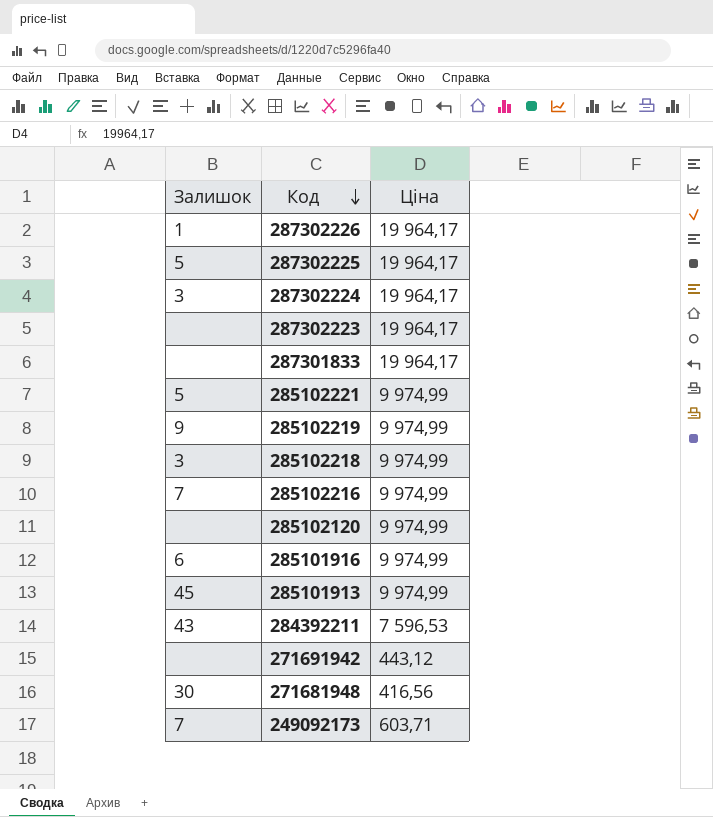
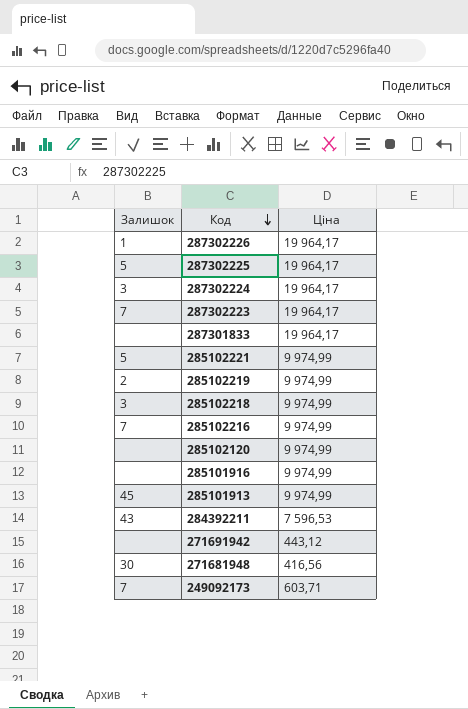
287302223 | Залишок: none -> 7
285102219 | Залишок: 9 -> 2
285101916 | Залишок: 6 -> none

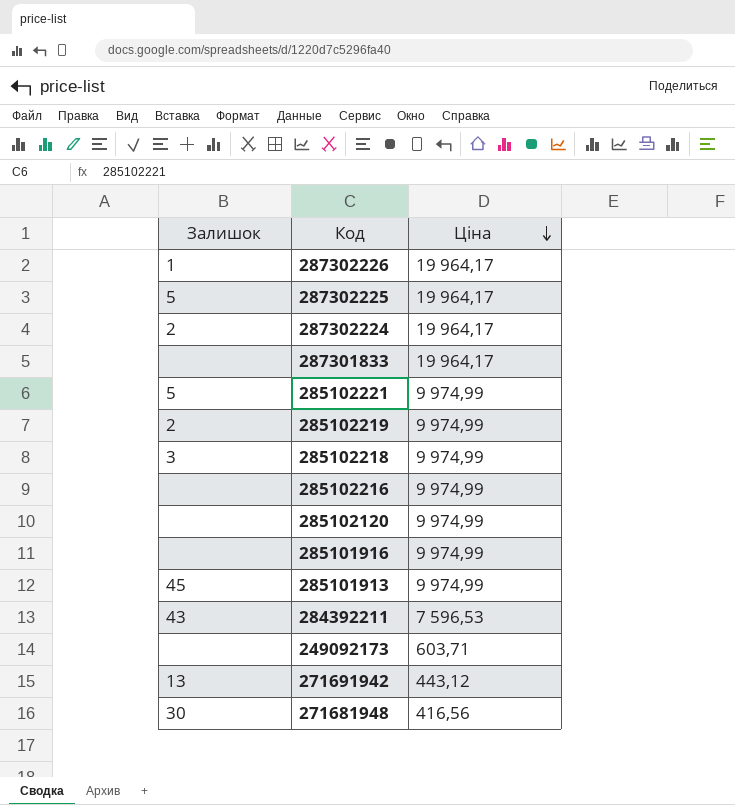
row order: Код descending -> Ціна descending
row 287302223: 7 | 19 964,17 -> none
287302224 | Залишок: 3 -> 2
285102216 | Залишок: 7 -> none
249092173 | Залишок: 7 -> none
271691942 | Залишок: none -> 13

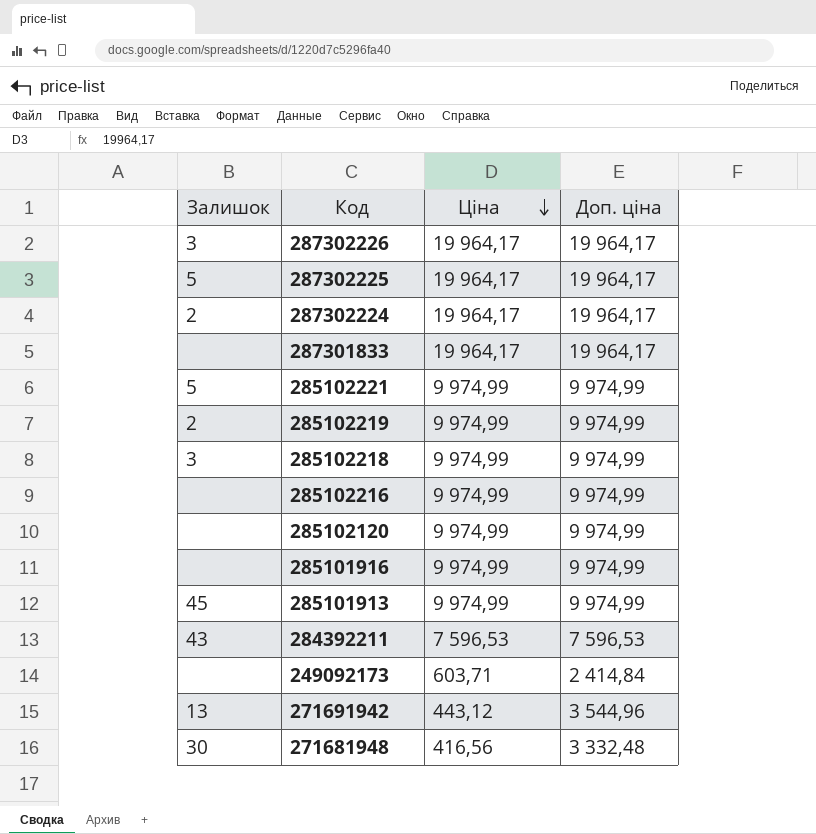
column Доп. ціна | position: none -> 4
287302226 | Залишок: 1 -> 3

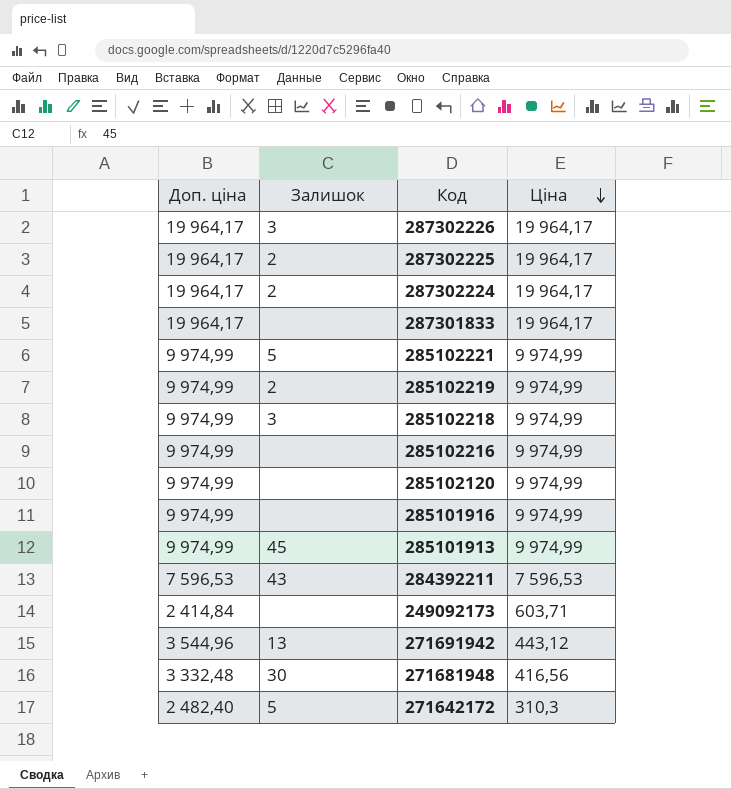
column Доп. ціна | position: 4 -> 1
287302225 | Залишок: 5 -> 2
row 271642172: none -> 2 482,40 | 5 | 310,3

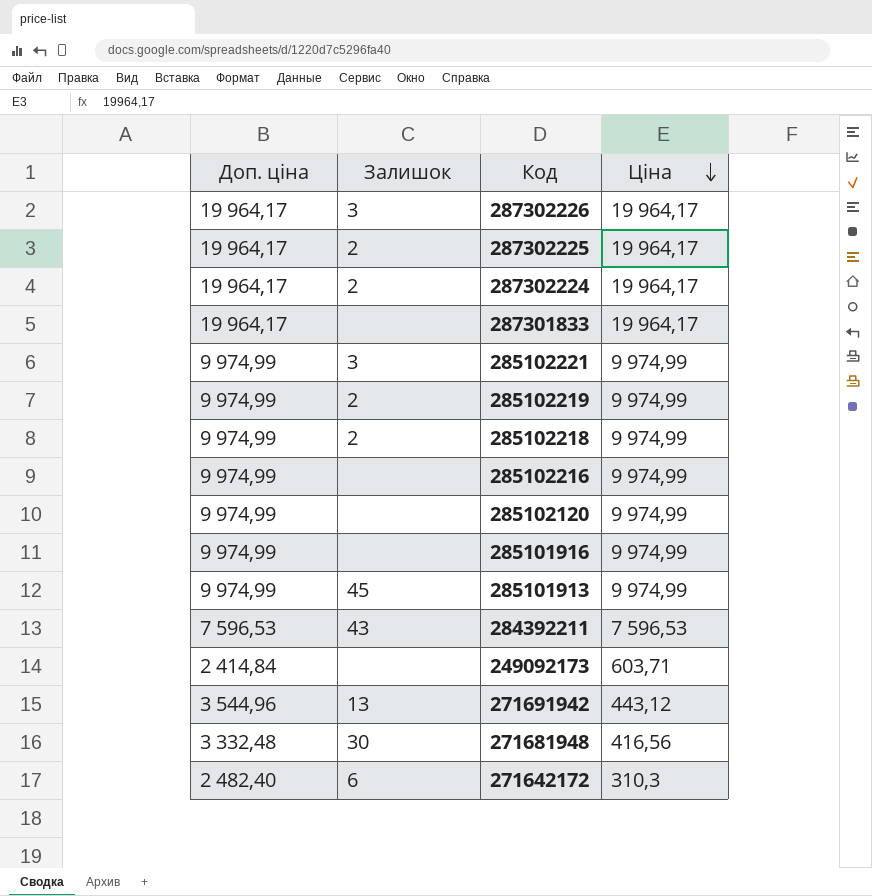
285102221 | Залишок: 5 -> 3
285102218 | Залишок: 3 -> 2
271642172 | Залишок: 5 -> 6

